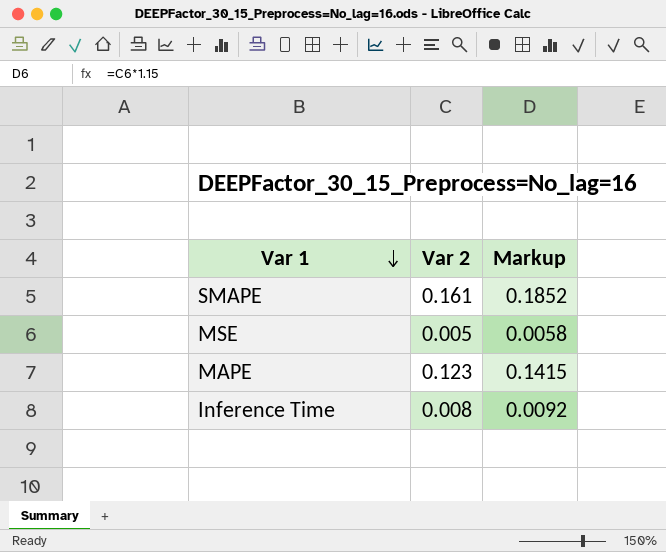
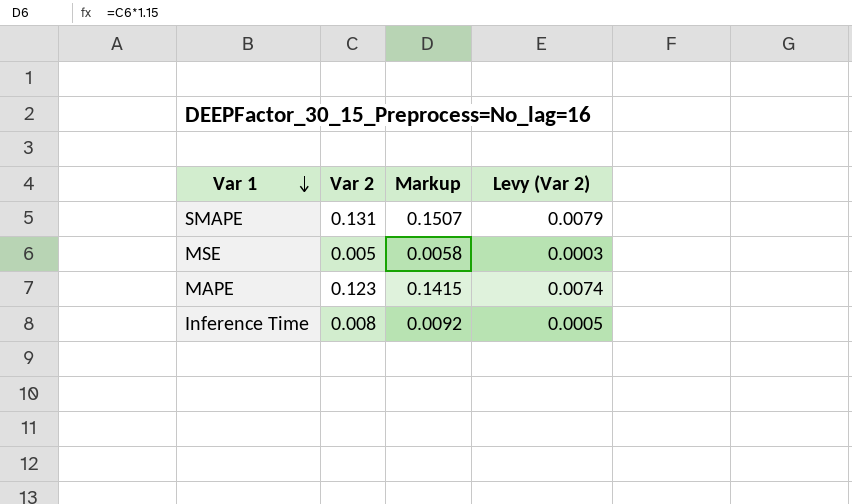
column Levy (Var 2) | formula: none -> [Var 2] * 0.06
SMAPE | Var 2: 0.161 -> 0.131
SMAPE | Markup: 0.1852 -> 0.1507

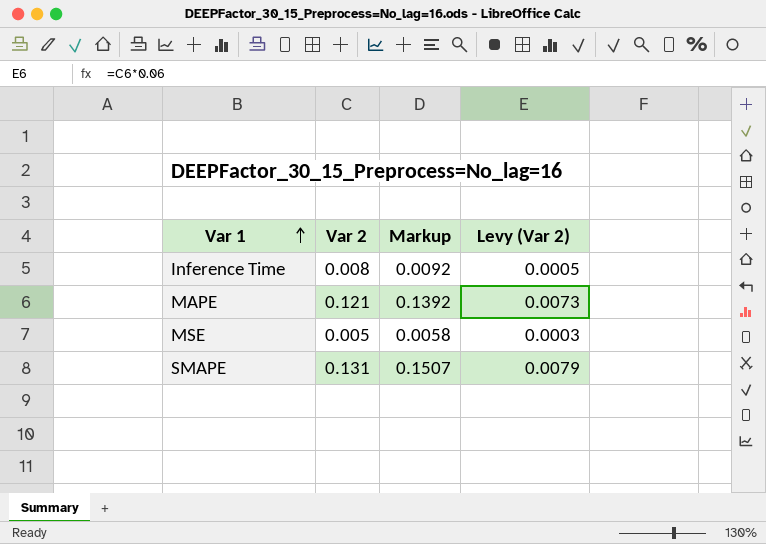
row order: Var 1 descending -> Var 1 ascending
MAPE | Var 2: 0.123 -> 0.121
MAPE | Markup: 0.1415 -> 0.1392
MAPE | Levy (Var 2): 0.0074 -> 0.0073

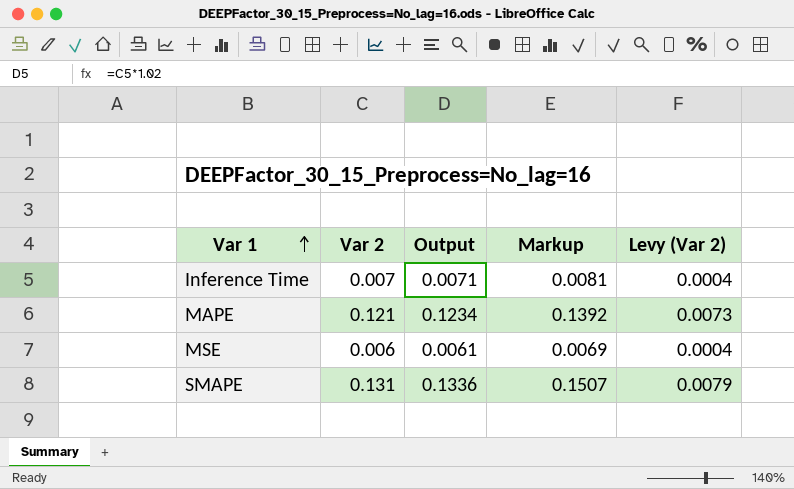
column Output | formula: none -> [Var 2] * 1.02
Inference Time | Var 2: 0.008 -> 0.007
Inference Time | Markup: 0.0092 -> 0.0081
Inference Time | Levy (Var 2): 0.0005 -> 0.0004
MSE | Var 2: 0.005 -> 0.006
MSE | Markup: 0.0058 -> 0.0069
MSE | Levy (Var 2): 0.0003 -> 0.0004

